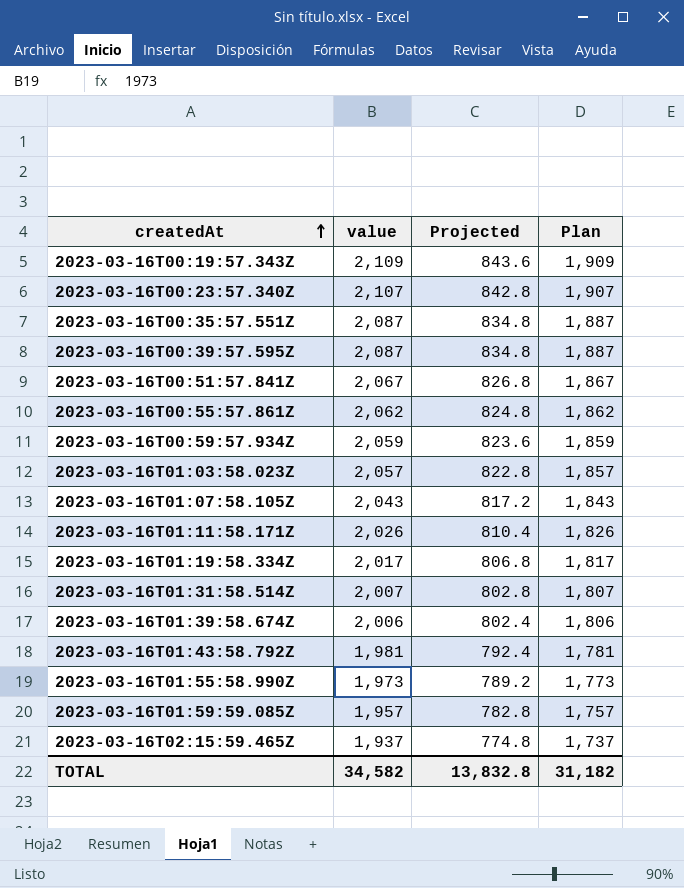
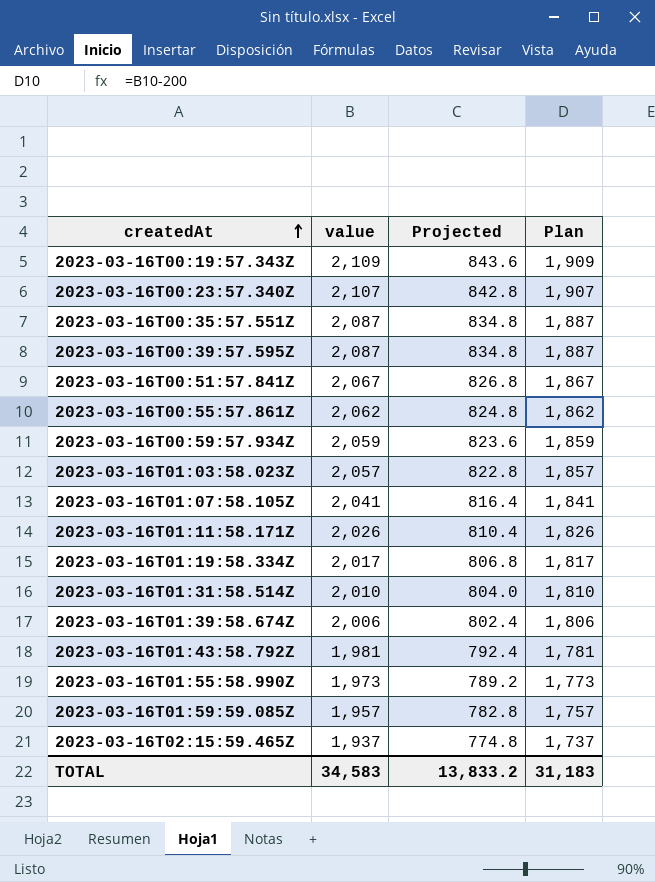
2023-03-16T01:07:58.105Z | value: 2,043 -> 2,041
2023-03-16T01:07:58.105Z | Projected: 817.2 -> 816.4
2023-03-16T01:07:58.105Z | Plan: 1,843 -> 1,841
2023-03-16T01:31:58.514Z | value: 2,007 -> 2,010
2023-03-16T01:31:58.514Z | Projected: 802.8 -> 804.0
2023-03-16T01:31:58.514Z | Plan: 1,807 -> 1,810
TOTAL | value: 34,582 -> 34,583
TOTAL | Projected: 13,832.8 -> 13,833.2
TOTAL | Plan: 31,182 -> 31,183

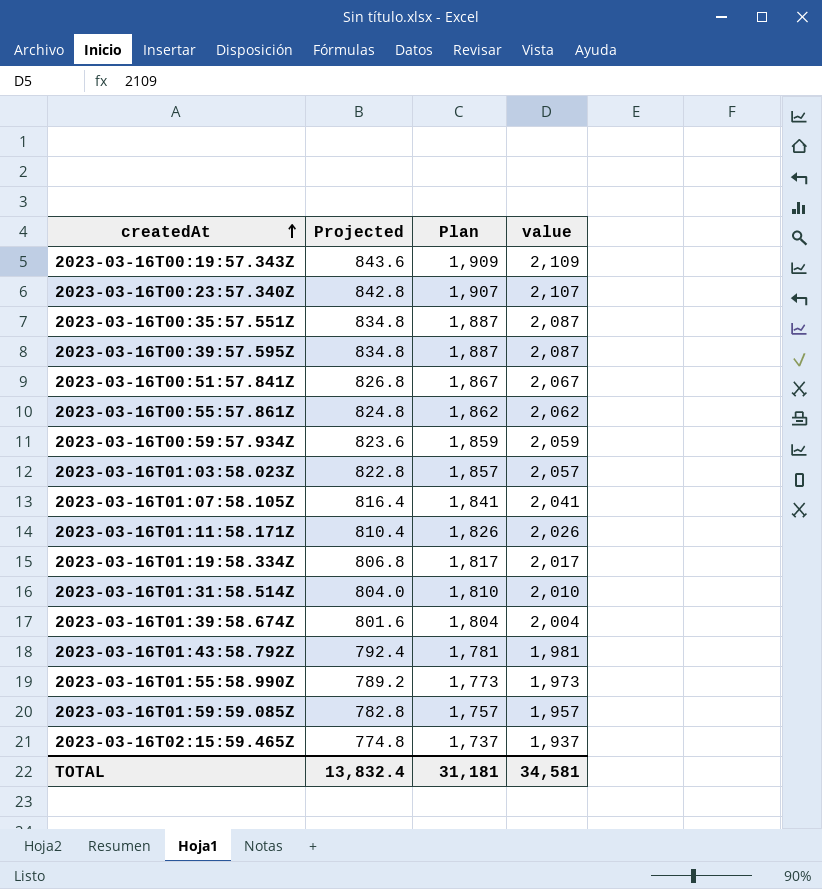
column value | position: 2 -> 4
2023-03-16T01:39:58.674Z | Projected: 802.4 -> 801.6
2023-03-16T01:39:58.674Z | Plan: 1,806 -> 1,804
2023-03-16T01:39:58.674Z | value: 2,006 -> 2,004
TOTAL | Projected: 13,833.2 -> 13,832.4
TOTAL | Plan: 31,183 -> 31,181
TOTAL | value: 34,583 -> 34,581

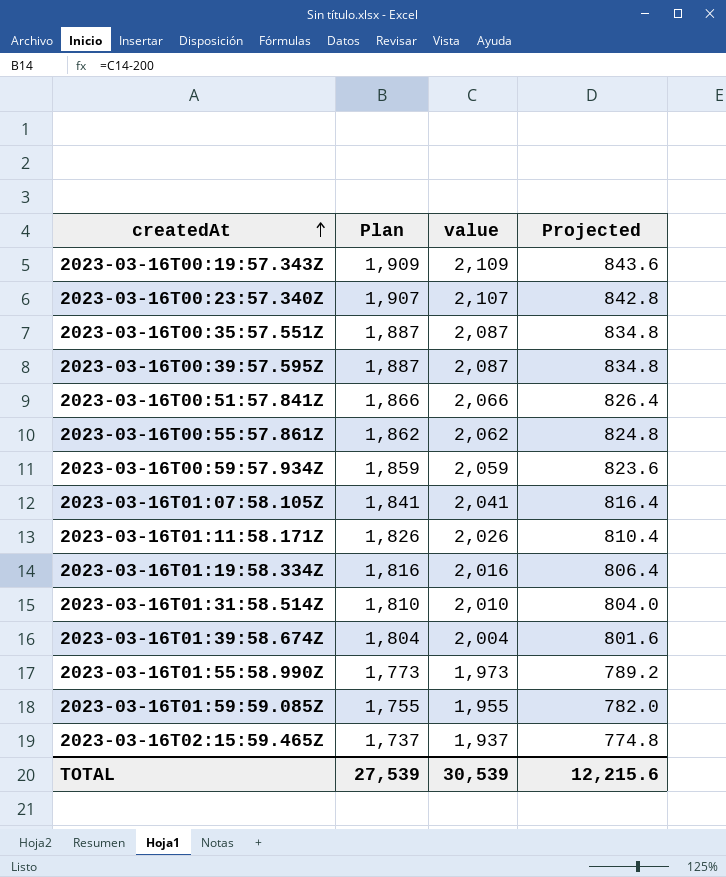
column Projected | position: 2 -> 4
row 2023-03-16T01:03:58.023Z: 822.8 | 1,857 | 2,057 -> none
row 2023-03-16T01:43:58.792Z: 792.4 | 1,781 | 1,981 -> none
2023-03-16T00:51:57.841Z | Plan: 1,867 -> 1,866
2023-03-16T00:51:57.841Z | value: 2,067 -> 2,066
2023-03-16T00:51:57.841Z | Projected: 826.8 -> 826.4
2023-03-16T01:19:58.334Z | Plan: 1,817 -> 1,816
2023-03-16T01:19:58.334Z | value: 2,017 -> 2,016
2023-03-16T01:19:58.334Z | Projected: 806.8 -> 806.4
2023-03-16T01:59:59.085Z | Plan: 1,757 -> 1,755
2023-03-16T01:59:59.085Z | value: 1,957 -> 1,955
2023-03-16T01:59:59.085Z | Projected: 782.8 -> 782.0
TOTAL | Plan: 31,181 -> 27,539
TOTAL | value: 34,581 -> 30,539
TOTAL | Projected: 13,832.4 -> 12,215.6

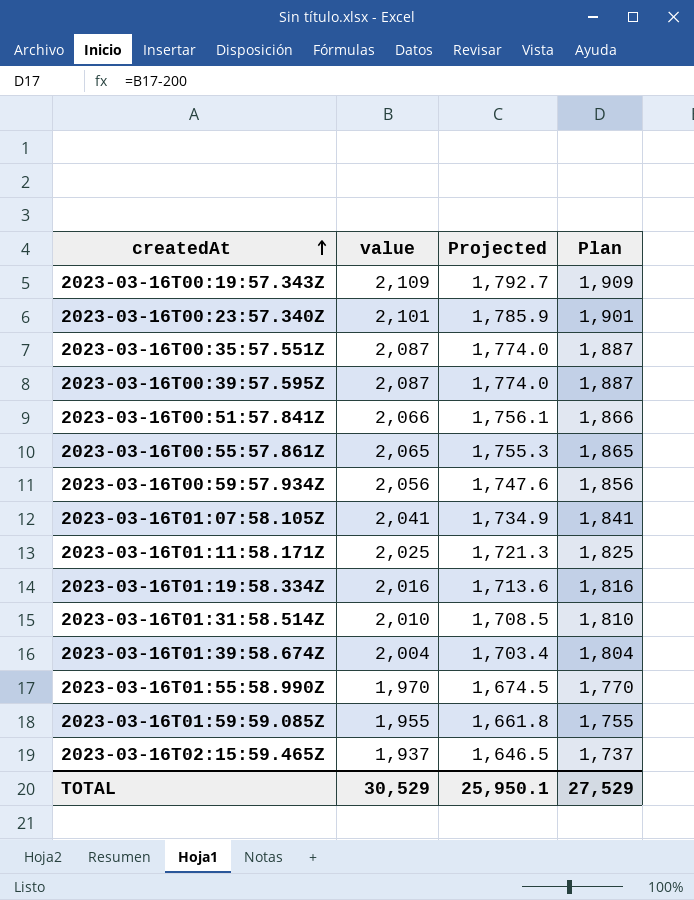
column Projected | formula: [value] * 0.4 -> [value] * 0.85
column Plan | position: 2 -> 4
2023-03-16T00:23:57.340Z | value: 2,107 -> 2,101
2023-03-16T00:23:57.340Z | Plan: 1,907 -> 1,901
2023-03-16T00:55:57.861Z | value: 2,062 -> 2,065
2023-03-16T00:55:57.861Z | Plan: 1,862 -> 1,865
2023-03-16T00:59:57.934Z | value: 2,059 -> 2,056
2023-03-16T00:59:57.934Z | Plan: 1,859 -> 1,856
2023-03-16T01:11:58.171Z | value: 2,026 -> 2,025
2023-03-16T01:11:58.171Z | Plan: 1,826 -> 1,825
2023-03-16T01:55:58.990Z | value: 1,973 -> 1,970
2023-03-16T01:55:58.990Z | Plan: 1,773 -> 1,770
TOTAL | value: 30,539 -> 30,529
TOTAL | Projected: 12,215.6 -> 25,950.1
TOTAL | Plan: 27,539 -> 27,529

